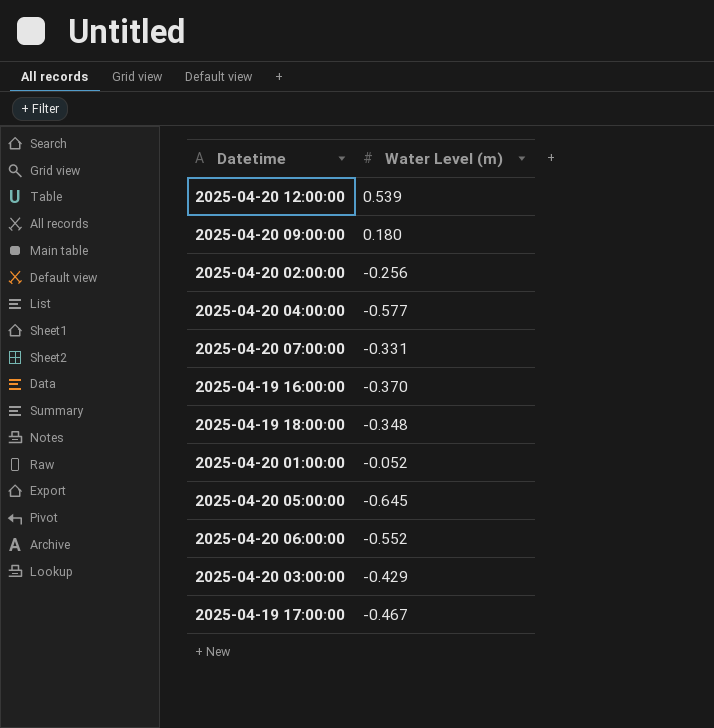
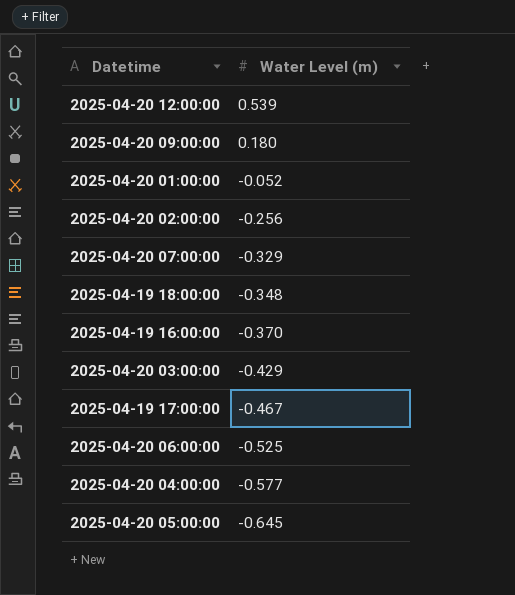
row order: none -> Water Level (m) descending
2025-04-20 07:00:00 | Water Level (m): -0.331 -> -0.329
2025-04-20 06:00:00 | Water Level (m): -0.552 -> -0.525

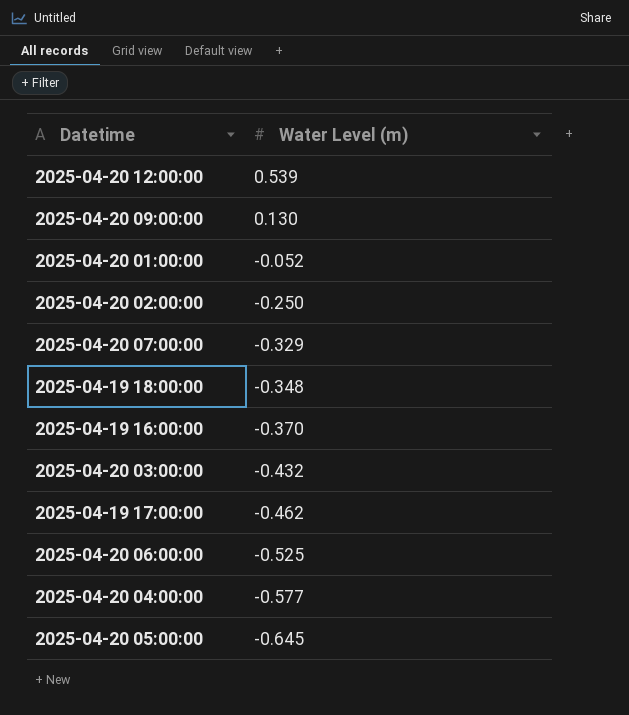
2025-04-20 09:00:00 | Water Level (m): 0.180 -> 0.130
2025-04-20 02:00:00 | Water Level (m): -0.256 -> -0.250
2025-04-20 03:00:00 | Water Level (m): -0.429 -> -0.432
2025-04-19 17:00:00 | Water Level (m): -0.467 -> -0.462

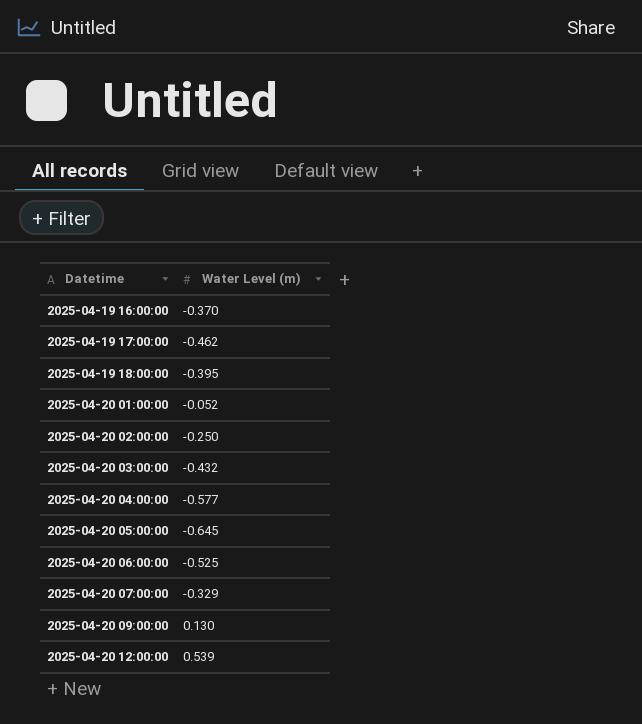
row order: Water Level (m) descending -> Datetime ascending
2025-04-19 18:00:00 | Water Level (m): -0.348 -> -0.395

